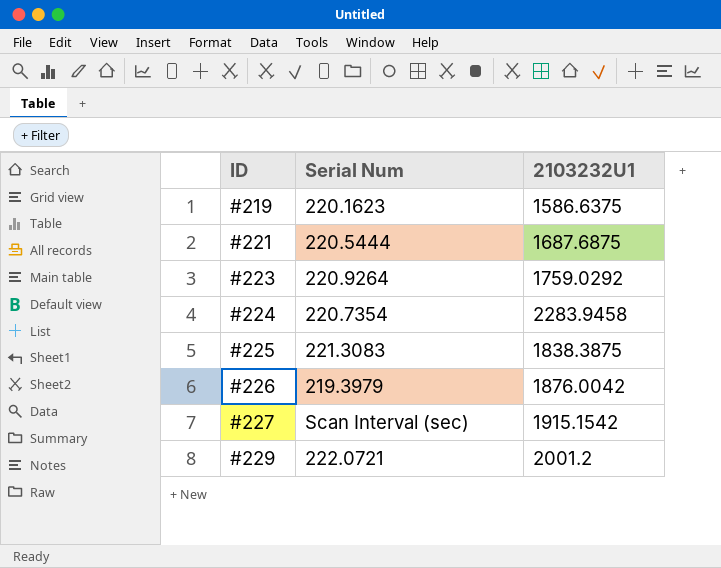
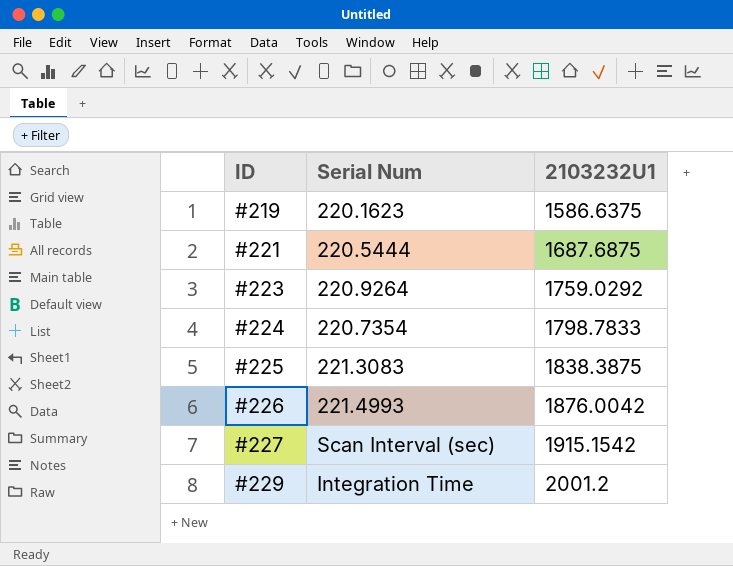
#224 | 2103232U1: 2283.9458 -> 1798.7833
#226 | Serial Num: 219.3979 -> 221.4993
#229 | Serial Num: 222.0721 -> Integration Time

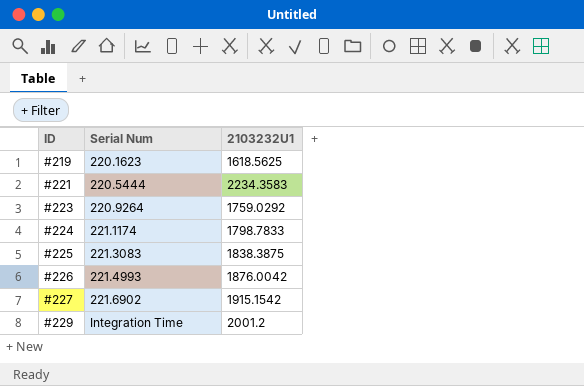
#219 | 2103232U1: 1586.6375 -> 1618.5625
#221 | 2103232U1: 1687.6875 -> 2234.3583
#224 | Serial Num: 220.7354 -> 221.1174
#227 | Serial Num: Scan Interval (sec) -> 221.6902

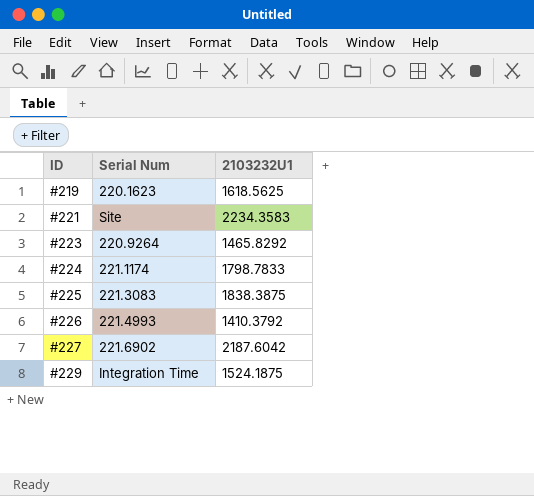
#221 | Serial Num: 220.5444 -> Site
#223 | 2103232U1: 1759.0292 -> 1465.8292
#226 | 2103232U1: 1876.0042 -> 1410.3792
#227 | 2103232U1: 1915.1542 -> 2187.6042
#229 | 2103232U1: 2001.2 -> 1524.1875

